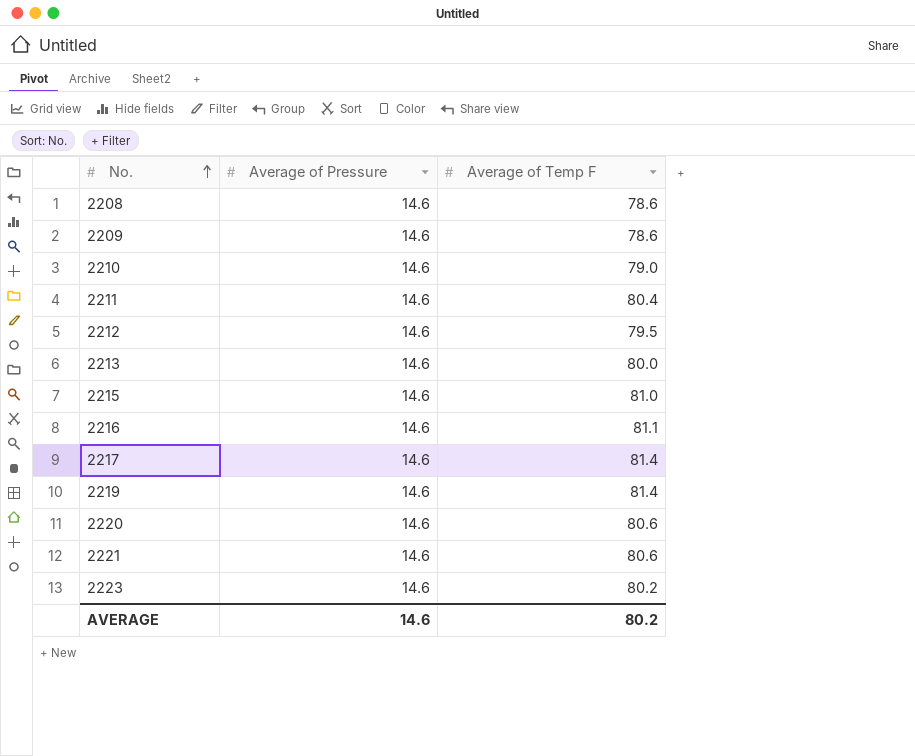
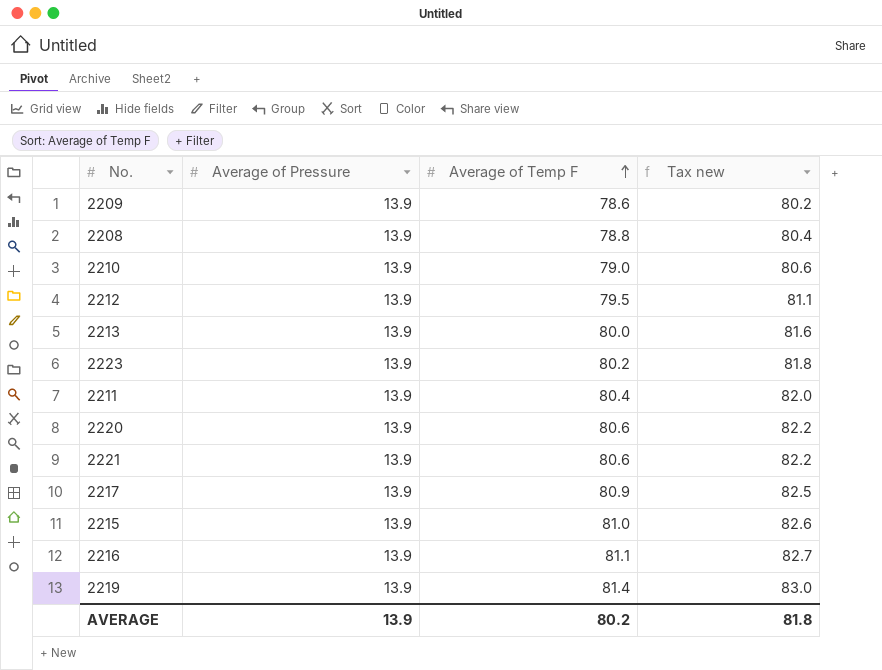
row order: No. ascending -> Average of Temp F ascending
column Tax new | formula: none -> [Average of Temp F] * 1.02
2209 | Average of Pressure: 14.6 -> 13.9
2208 | Average of Pressure: 14.6 -> 13.9
2208 | Average of Temp F: 78.6 -> 78.8
2210 | Average of Pressure: 14.6 -> 13.9
2212 | Average of Pressure: 14.6 -> 13.9
2213 | Average of Pressure: 14.6 -> 13.9
2223 | Average of Pressure: 14.6 -> 13.9
2211 | Average of Pressure: 14.6 -> 13.9
2220 | Average of Pressure: 14.6 -> 13.9
2221 | Average of Pressure: 14.6 -> 13.9
2217 | Average of Pressure: 14.6 -> 13.9
2217 | Average of Temp F: 81.4 -> 80.9
2215 | Average of Pressure: 14.6 -> 13.9
2216 | Average of Pressure: 14.6 -> 13.9
2219 | Average of Pressure: 14.6 -> 13.9
AVERAGE | Average of Pressure: 14.6 -> 13.9

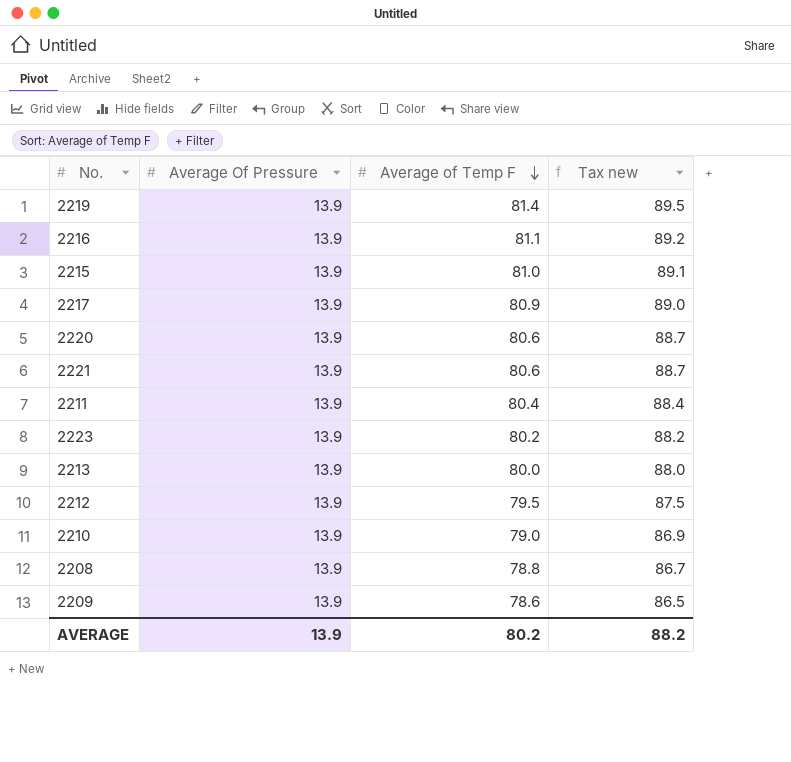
row order: Average of Temp F ascending -> Average of Temp F descending
column name: Average of Pressure -> Average Of Pressure
column Tax new | formula: [Average of Temp F] * 1.02 -> [Average of Temp F] * 1.1
AVERAGE | Tax new: 81.8 -> 88.2

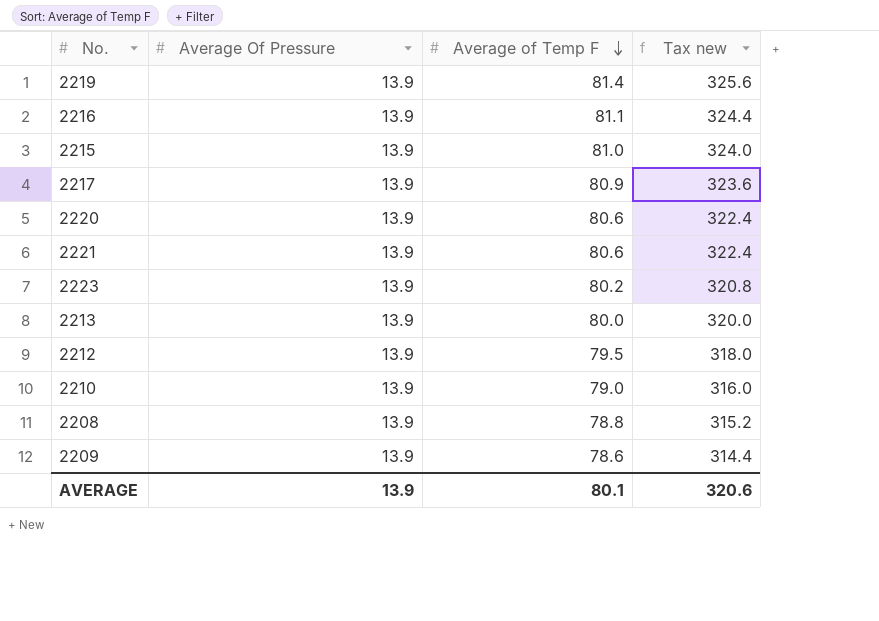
column Tax new | formula: [Average of Temp F] * 1.1 -> [Average of Temp F] * 4
row 2211: 13.9 | 80.4 | 88.4 -> none
AVERAGE | Average of Temp F: 80.2 -> 80.1
AVERAGE | Tax new: 88.2 -> 320.6

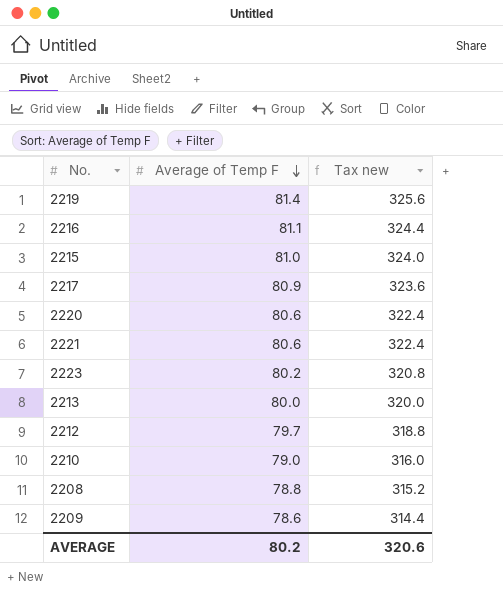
column Average Of Pressure | position: 2 -> none
2212 | Average of Temp F: 79.5 -> 79.7
2212 | Tax new: 318.0 -> 318.8
AVERAGE | Average of Temp F: 80.1 -> 80.2

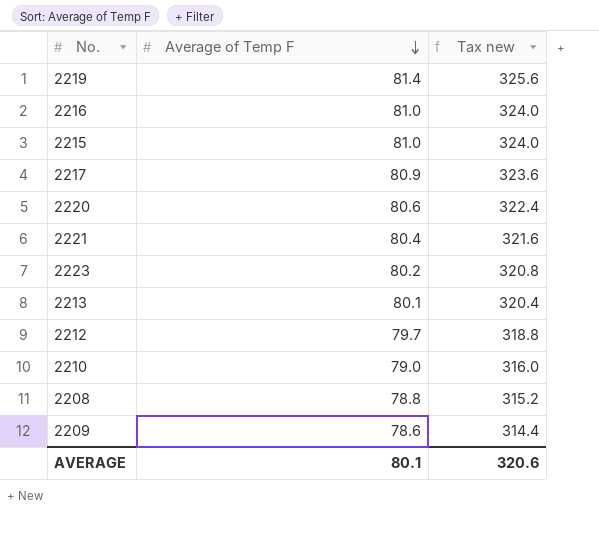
2216 | Average of Temp F: 81.1 -> 81.0
2216 | Tax new: 324.4 -> 324.0
2221 | Average of Temp F: 80.6 -> 80.4
2221 | Tax new: 322.4 -> 321.6
2213 | Average of Temp F: 80.0 -> 80.1
2213 | Tax new: 320.0 -> 320.4
AVERAGE | Average of Temp F: 80.2 -> 80.1

